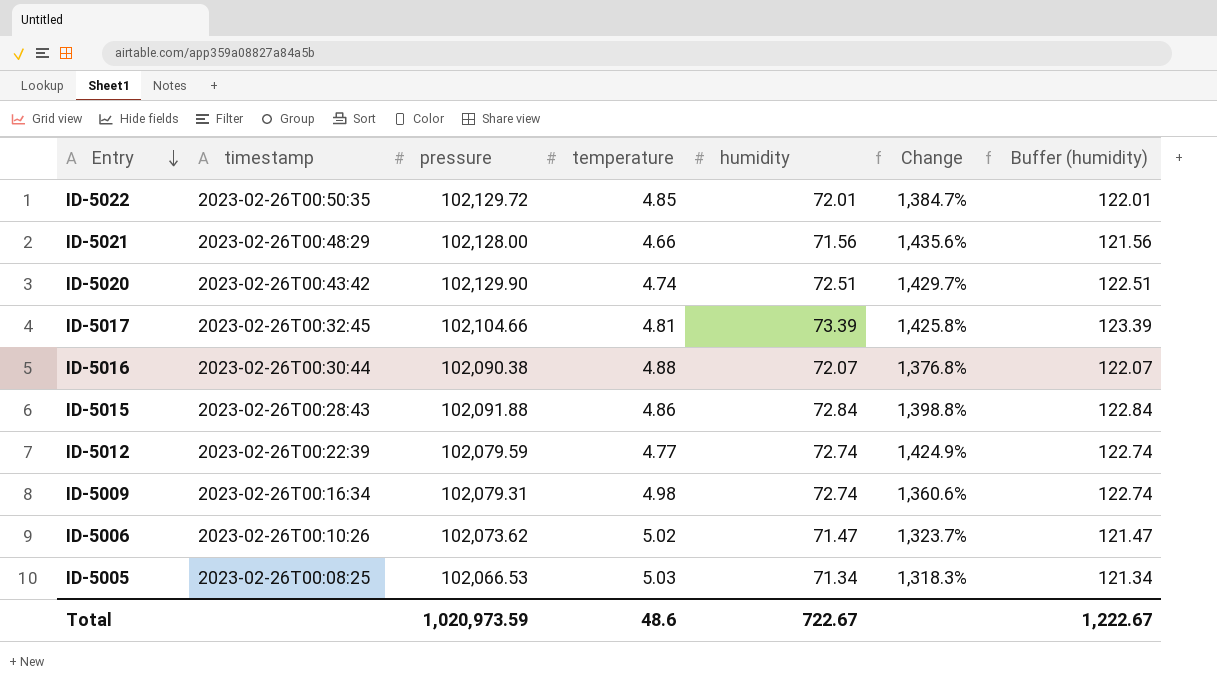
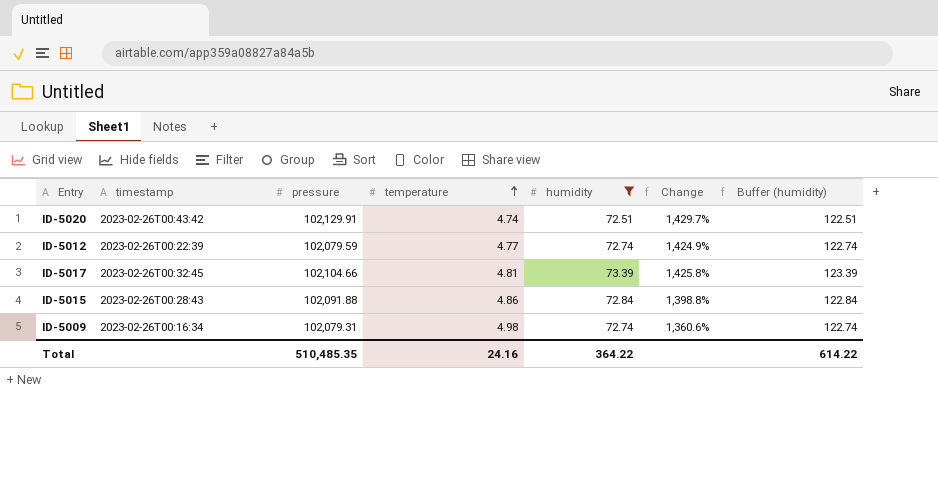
filter: none -> humidity >= 72.51
row order: Entry descending -> temperature ascending
ID-5020 | pressure: 102,129.90 -> 102,129.91
Total | pressure: 1,020,973.59 -> 510,485.35
Total | temperature: 48.6 -> 24.16
Total | humidity: 722.67 -> 364.22
Total | Buffer (humidity): 1,222.67 -> 614.22

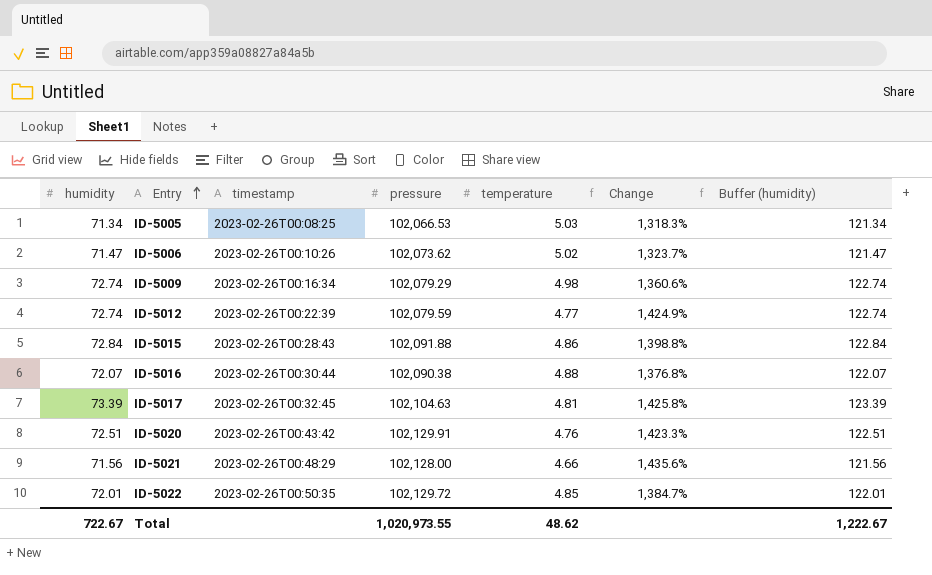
filter: humidity >= 72.51 -> none
row order: temperature ascending -> Entry ascending
column humidity | position: 5 -> 1
ID-5009 | pressure: 102,079.31 -> 102,079.29
ID-5017 | pressure: 102,104.66 -> 102,104.63
ID-5020 | temperature: 4.74 -> 4.76
ID-5020 | Change: 1,429.7% -> 1,423.3%
Total | humidity: 364.22 -> 722.67
Total | pressure: 510,485.35 -> 1,020,973.55
Total | temperature: 24.16 -> 48.62
Total | Buffer (humidity): 614.22 -> 1,222.67

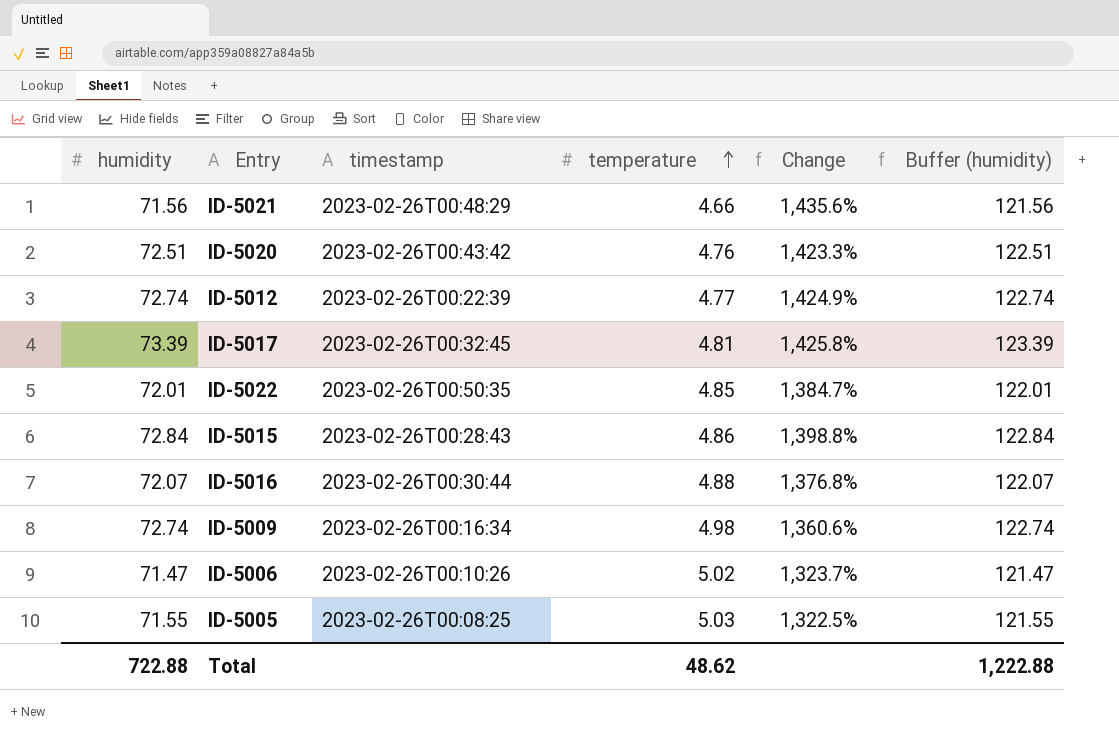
row order: Entry ascending -> temperature ascending
column pressure | position: 4 -> none
ID-5005 | humidity: 71.34 -> 71.55
ID-5005 | Change: 1,318.3% -> 1,322.5%
ID-5005 | Buffer (humidity): 121.34 -> 121.55
Total | humidity: 722.67 -> 722.88
Total | Buffer (humidity): 1,222.67 -> 1,222.88

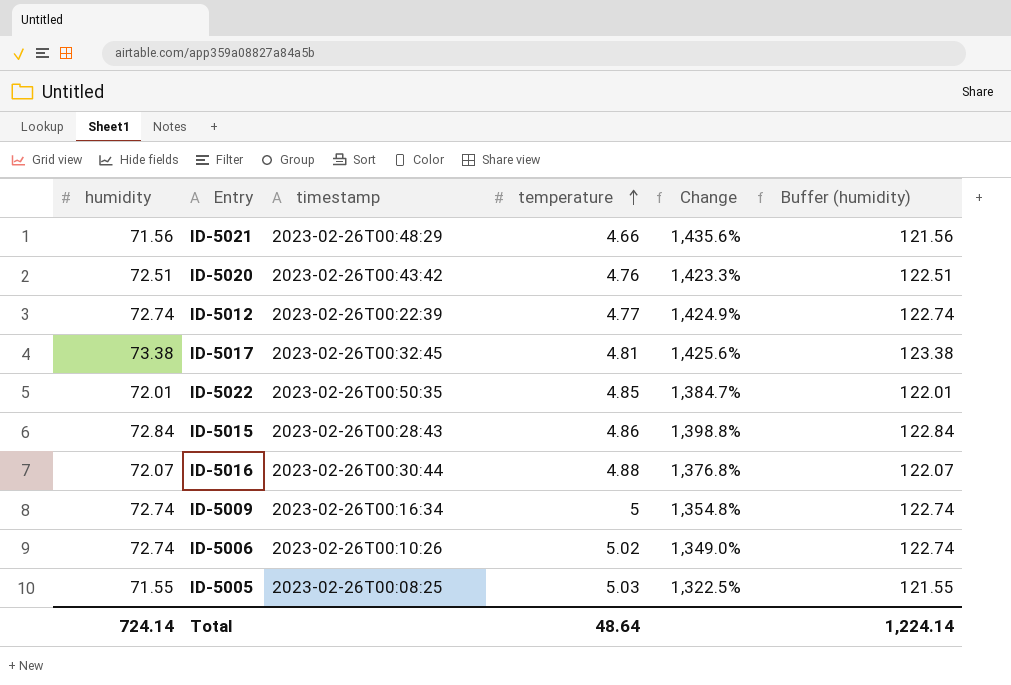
ID-5017 | humidity: 73.39 -> 73.38
ID-5017 | Change: 1,425.8% -> 1,425.6%
ID-5017 | Buffer (humidity): 123.39 -> 123.38
ID-5009 | temperature: 4.98 -> 5
ID-5009 | Change: 1,360.6% -> 1,354.8%
ID-5006 | humidity: 71.47 -> 72.74
ID-5006 | Change: 1,323.7% -> 1,349.0%
ID-5006 | Buffer (humidity): 121.47 -> 122.74
Total | humidity: 722.88 -> 724.14
Total | temperature: 48.62 -> 48.64
Total | Buffer (humidity): 1,222.88 -> 1,224.14

